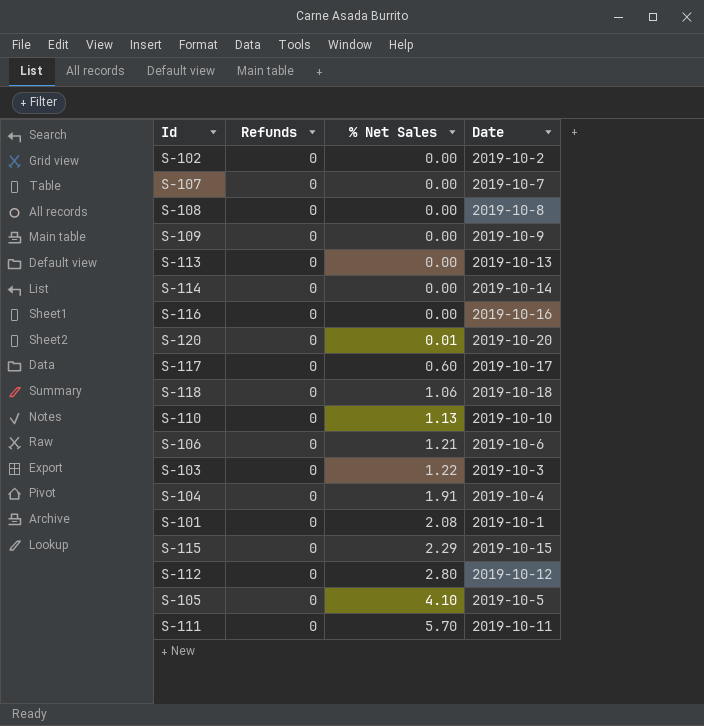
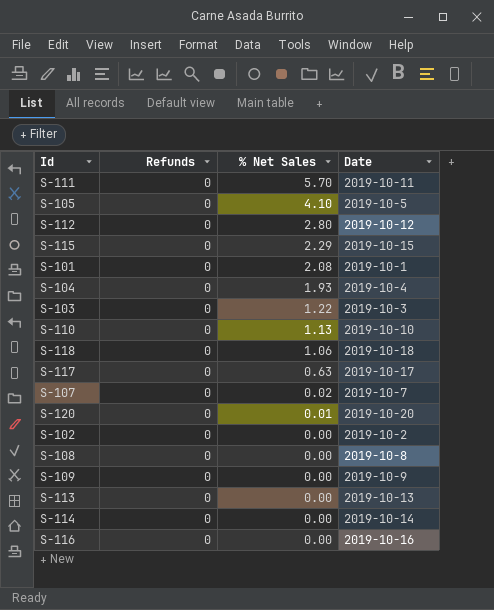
row order: % Net Sales ascending -> % Net Sales descending
row S-106: 0 | 1.21 | 2019-10-6 -> none
S-104 | % Net Sales: 1.91 -> 1.93
S-117 | % Net Sales: 0.60 -> 0.63
S-107 | % Net Sales: 0.00 -> 0.02

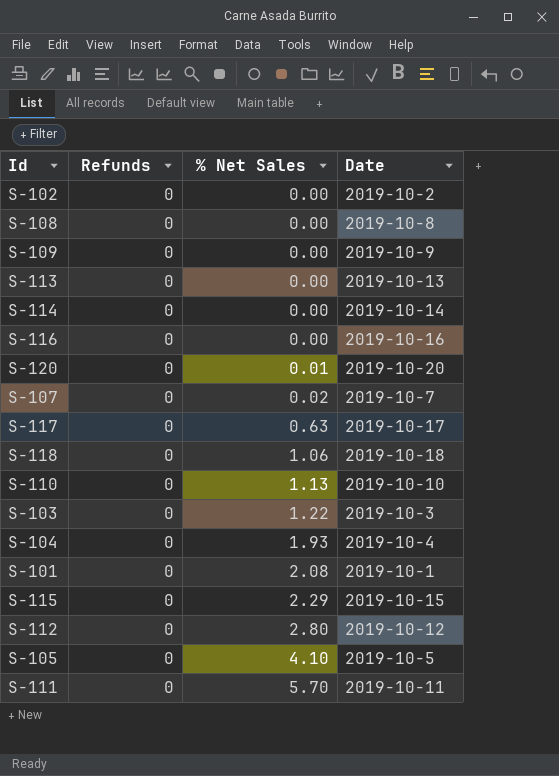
row order: % Net Sales descending -> % Net Sales ascending

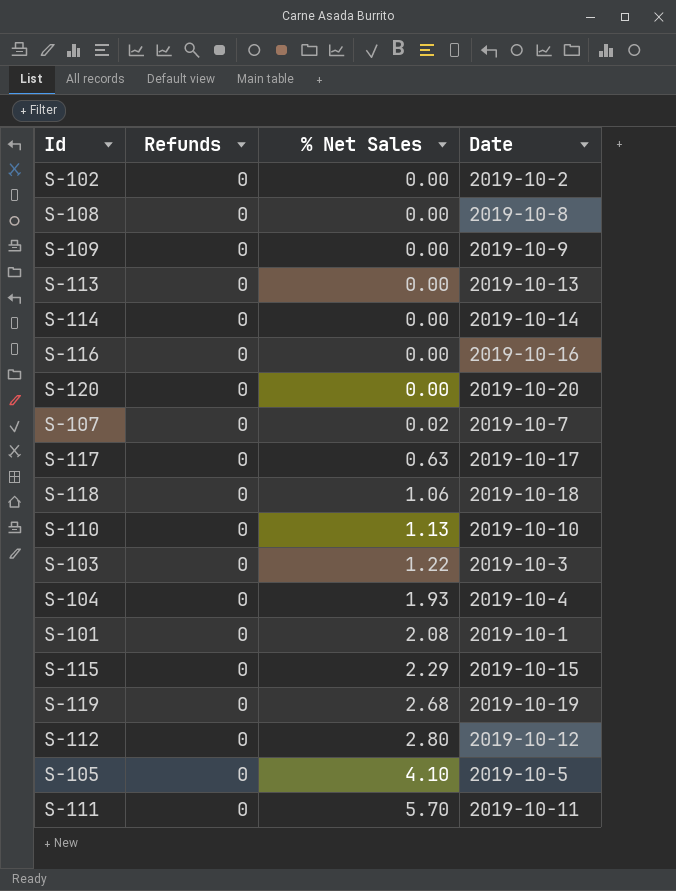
S-120 | % Net Sales: 0.01 -> 0.00
row S-119: none -> 0 | 2.68 | 2019-10-19

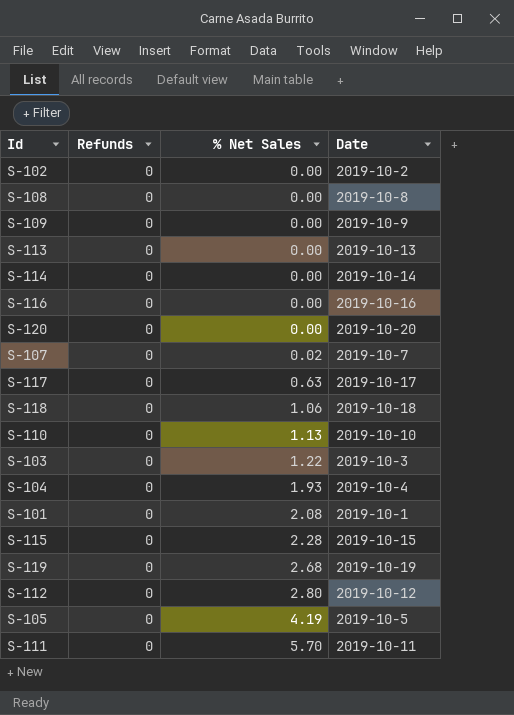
S-115 | % Net Sales: 2.29 -> 2.28
S-105 | % Net Sales: 4.10 -> 4.19

